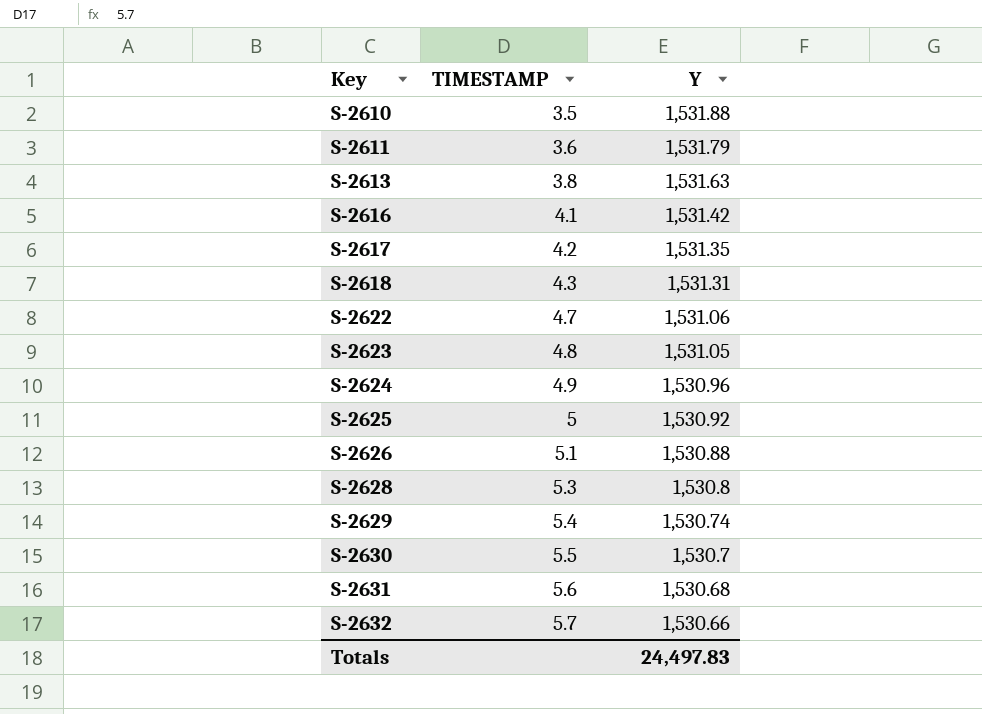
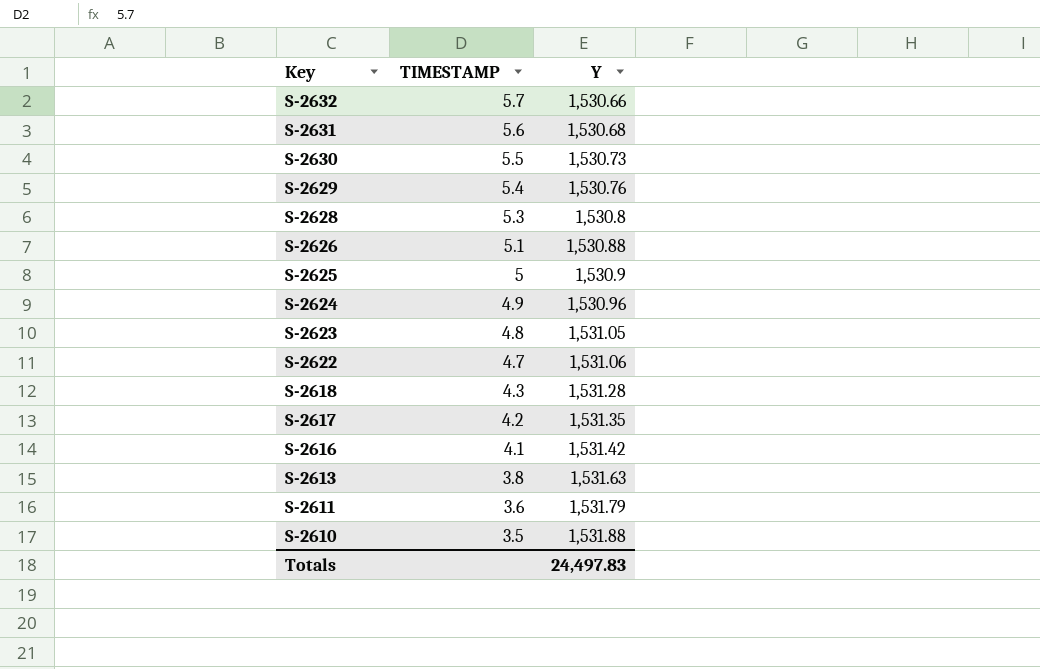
row order: Key ascending -> Key descending
S-2630 | Y: 1,530.7 -> 1,530.73
S-2629 | Y: 1,530.74 -> 1,530.76
S-2625 | Y: 1,530.92 -> 1,530.9
S-2618 | Y: 1,531.31 -> 1,531.28

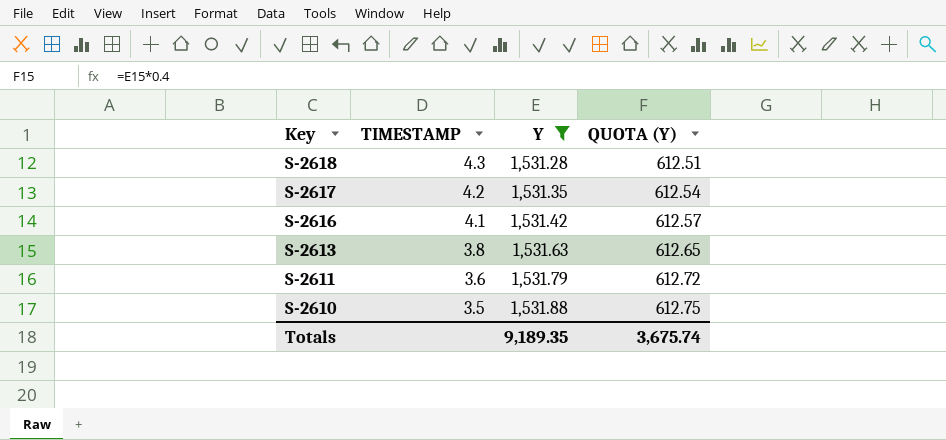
filter: none -> Y >= 1,531.28
column QUOTA (Y) | formula: none -> [Y] * 0.4
Totals | Y: 24,497.83 -> 9,189.35

